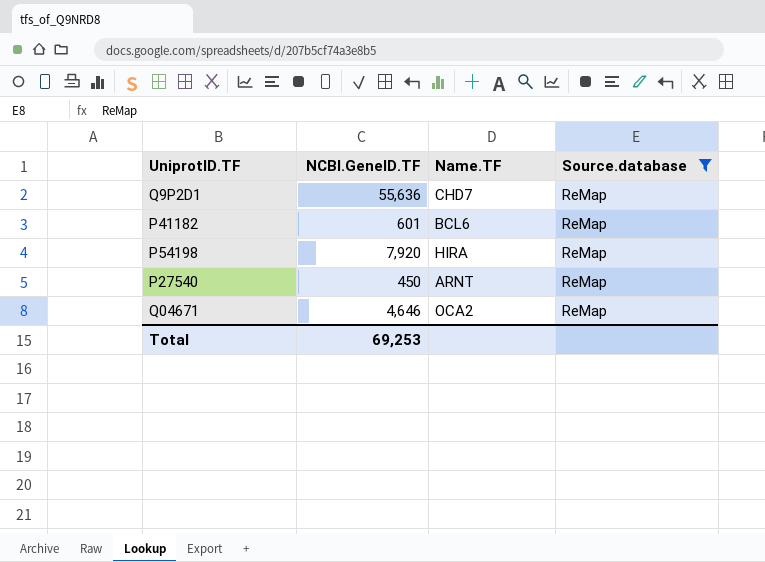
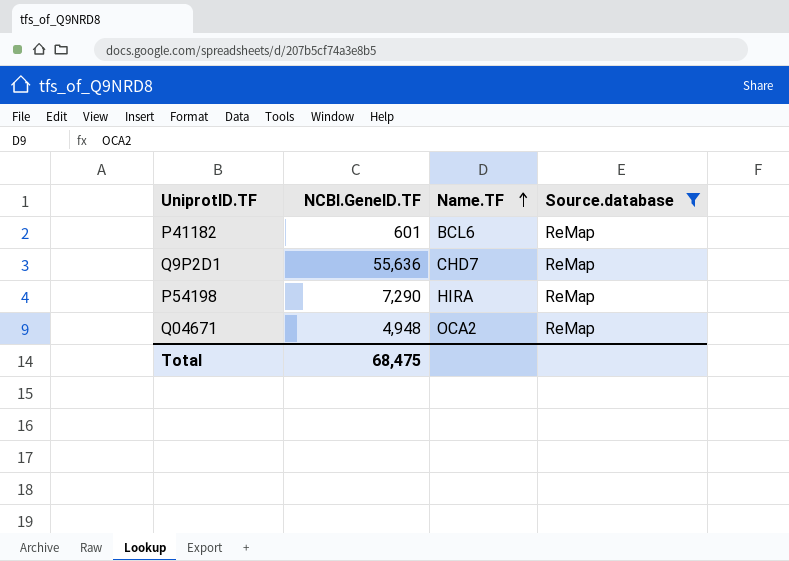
row order: none -> Name.TF ascending
row P27540: 450 | ARNT | ReMap -> none
P54198 | NCBI.GeneID.TF: 7,920 -> 7,290
Q04671 | NCBI.GeneID.TF: 4,646 -> 4,948
Total | NCBI.GeneID.TF: 69,253 -> 68,475

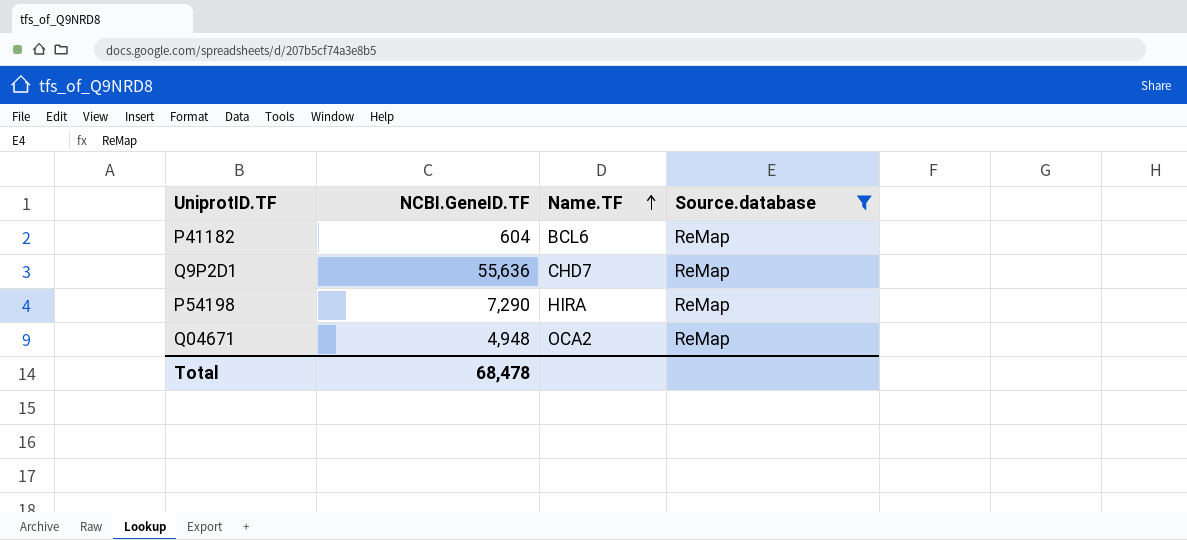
P41182 | NCBI.GeneID.TF: 601 -> 604
Total | NCBI.GeneID.TF: 68,475 -> 68,478

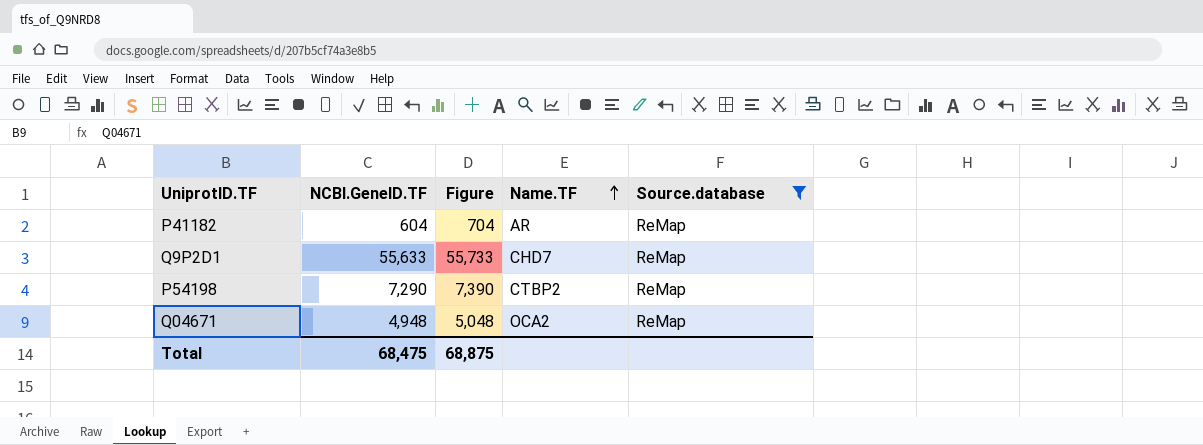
column Figure | formula: none -> [NCBI.GeneID.TF] + 100
P41182 | Name.TF: BCL6 -> AR
Q9P2D1 | NCBI.GeneID.TF: 55,636 -> 55,633
P54198 | Name.TF: HIRA -> CTBP2
Total | NCBI.GeneID.TF: 68,478 -> 68,475

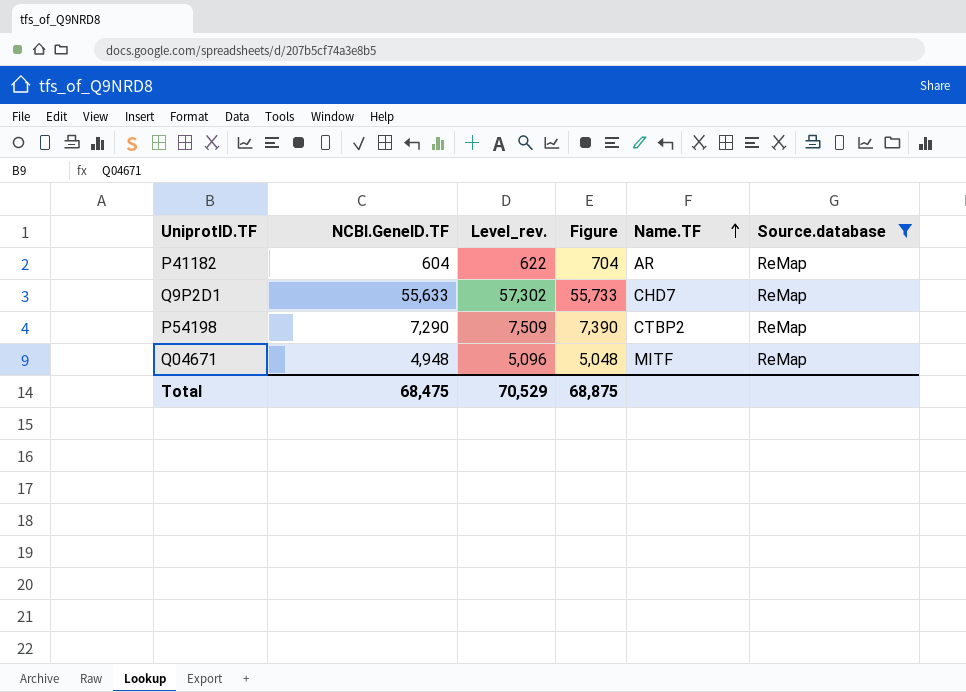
column Level_rev. | formula: none -> [NCBI.GeneID.TF] * 1.03
Q04671 | Name.TF: OCA2 -> MITF

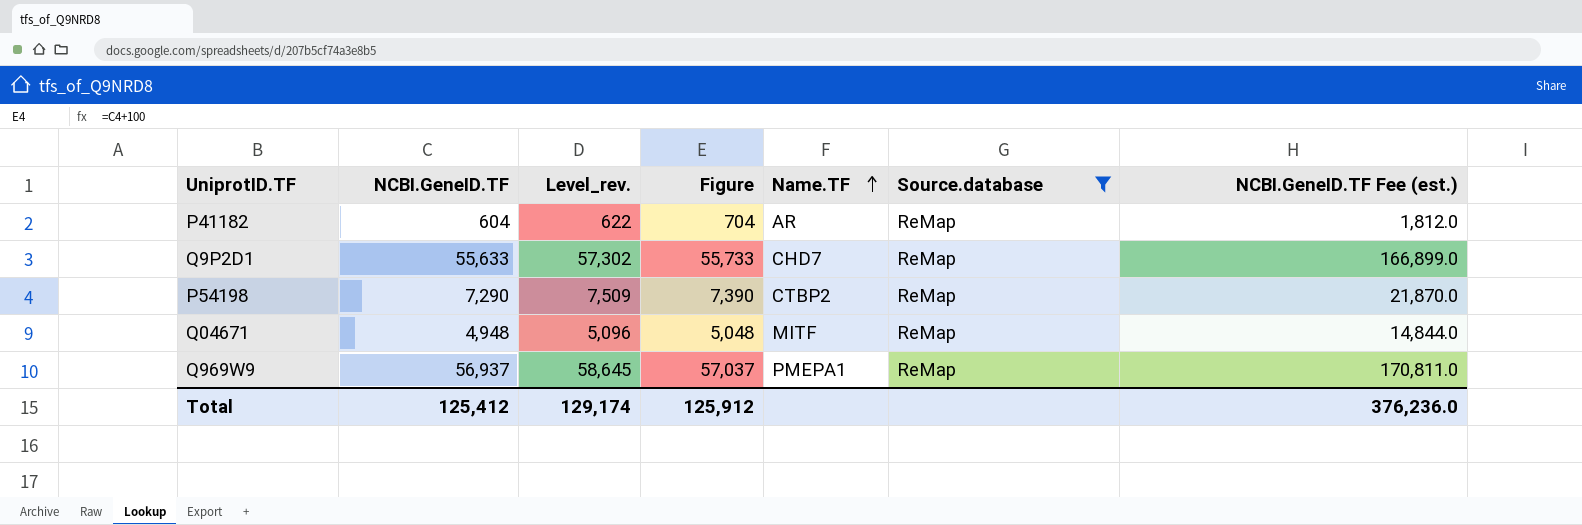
column NCBI.GeneID.TF Fee (est.) | formula: none -> [NCBI.GeneID.TF] * 3
row Q969W9: none -> 56,937 | 58,645 | 57,037 | PMEPA1 | ReMap | 170,811.0
Total | NCBI.GeneID.TF: 68,475 -> 125,412
Total | Level_rev.: 70,529 -> 129,174
Total | Figure: 68,875 -> 125,912

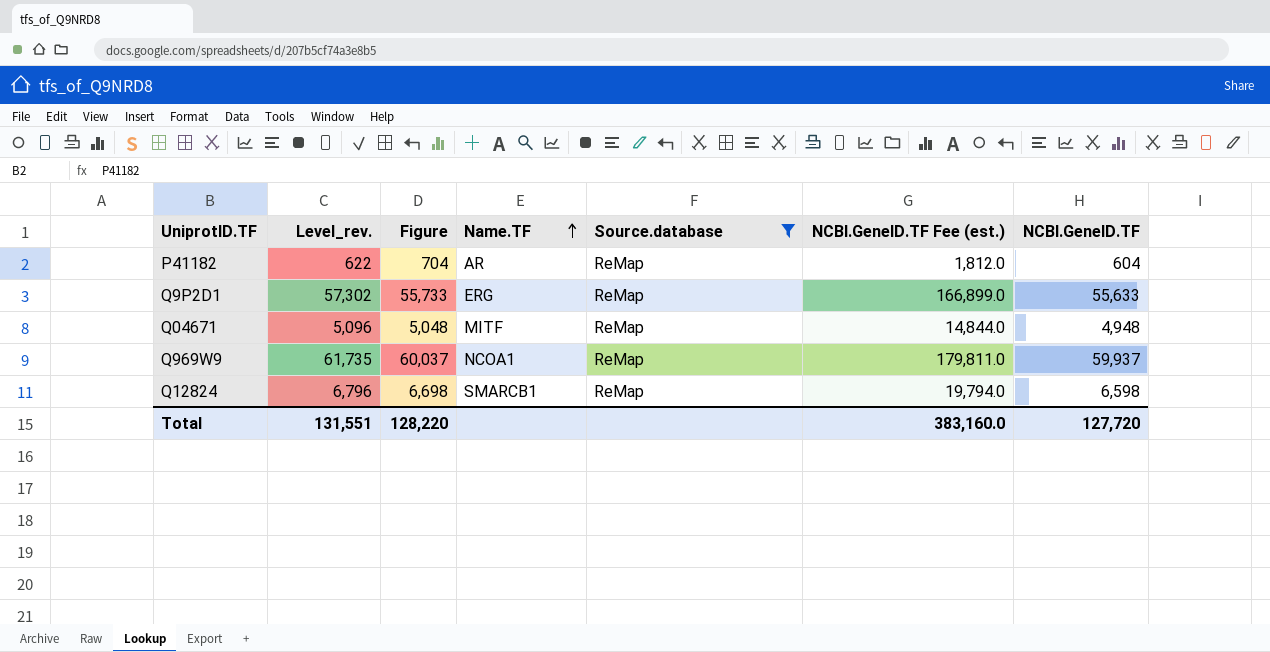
column NCBI.GeneID.TF | position: 2 -> 7
row P54198: 7,290 | 7,509 | 7,390 | CTBP2 | ReMap | 21,870.0 -> none
Q9P2D1 | Name.TF: CHD7 -> ERG
Q969W9 | Level_rev.: 58,645 -> 61,735
Q969W9 | Figure: 57,037 -> 60,037
Q969W9 | Name.TF: PMEPA1 -> NCOA1
Q969W9 | NCBI.GeneID.TF Fee (est.): 170,811.0 -> 179,811.0
Q969W9 | NCBI.GeneID.TF: 56,937 -> 59,937
row Q12824: none -> 6,796 | 6,698 | SMARCB1 | ReMap | 19,794.0 | 6,598
Total | Level_rev.: 129,174 -> 131,551
Total | Figure: 125,912 -> 128,220
Total | NCBI.GeneID.TF Fee (est.): 376,236.0 -> 383,160.0
Total | NCBI.GeneID.TF: 125,412 -> 127,720

